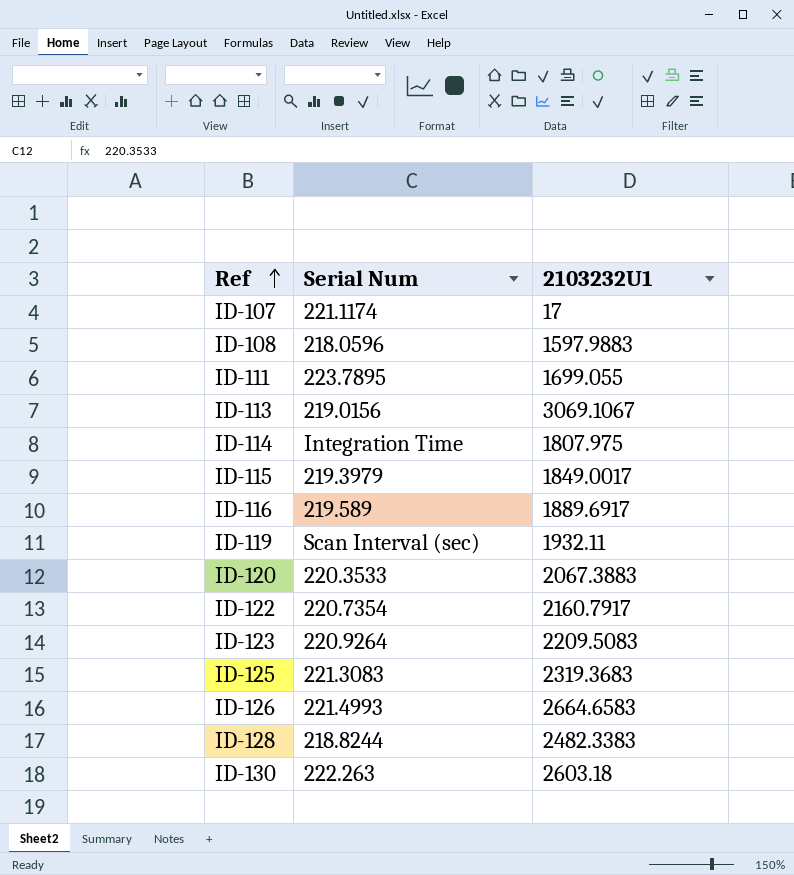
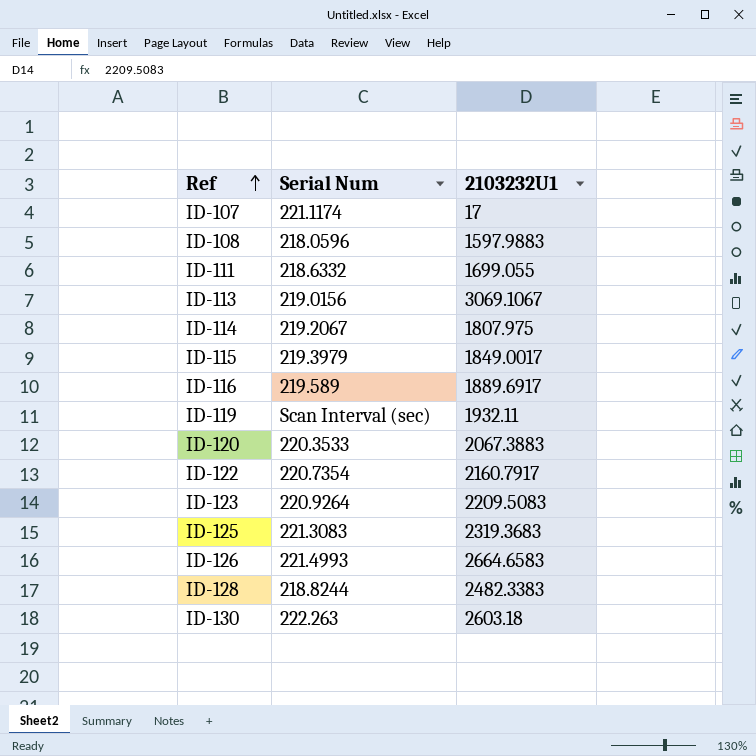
ID-111 | Serial Num: 223.7895 -> 218.6332
ID-114 | Serial Num: Integration Time -> 219.2067

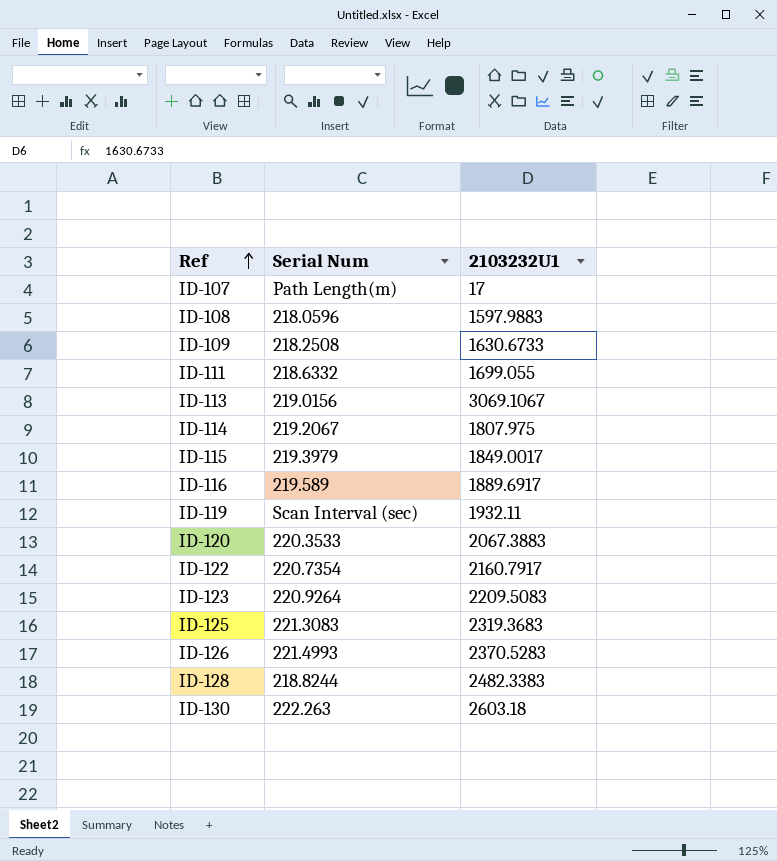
ID-107 | Serial Num: 221.1174 -> Path Length(m)
row ID-109: none -> 218.2508 | 1630.6733
ID-126 | 2103232U1: 2664.6583 -> 2370.5283

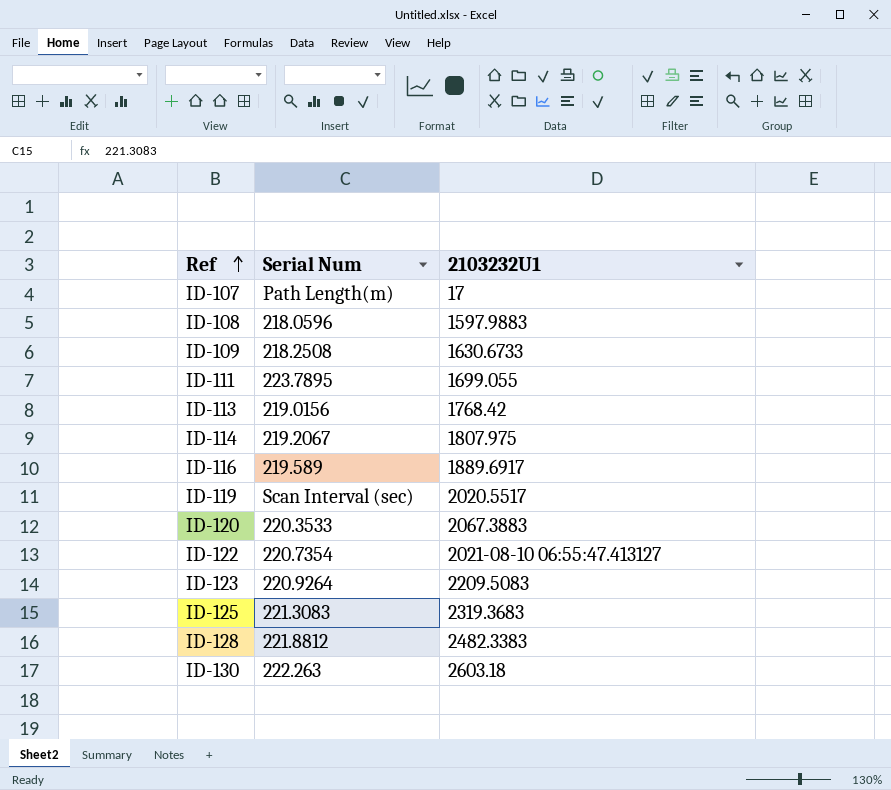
row ID-115: 219.3979 | 1849.0017 -> none
row ID-126: 221.4993 | 2370.5283 -> none
ID-111 | Serial Num: 218.6332 -> 223.7895
ID-113 | 2103232U1: 3069.1067 -> 1768.42
ID-119 | 2103232U1: 1932.11 -> 2020.5517
ID-122 | 2103232U1: 2160.7917 -> 2021-08-10 06:55:47.413127
ID-128 | Serial Num: 218.8244 -> 221.8812

